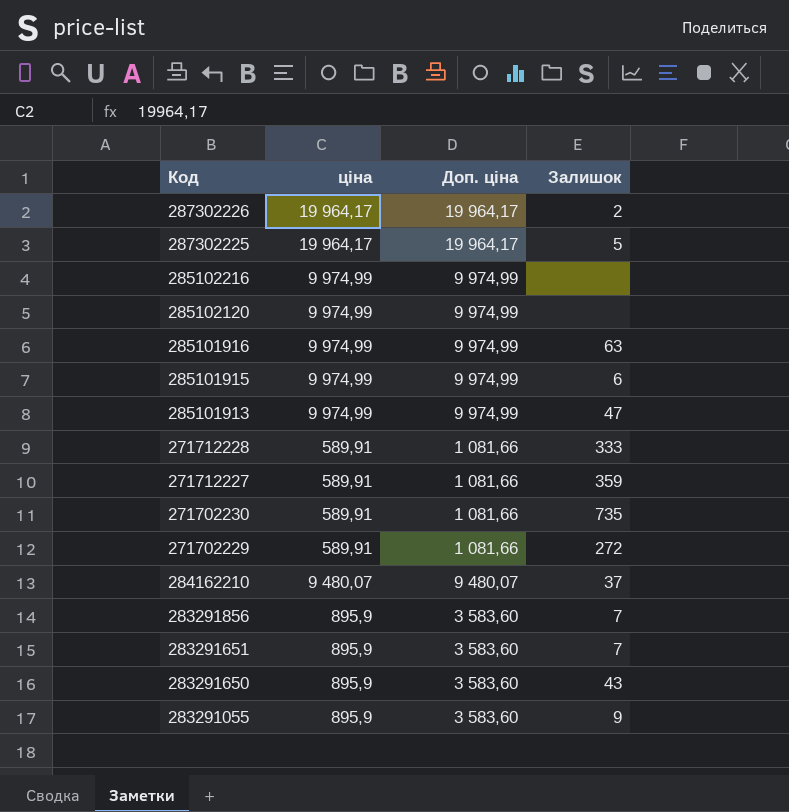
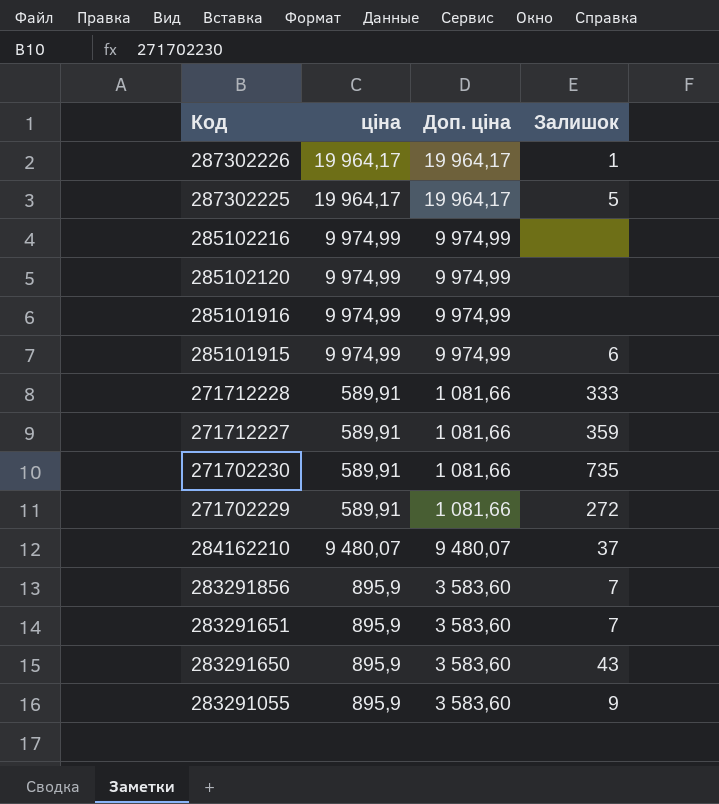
row 285101913: 9 974,99 | 9 974,99 | 47 -> none
287302226 | Залишок: 2 -> 1
285101916 | Залишок: 63 -> none

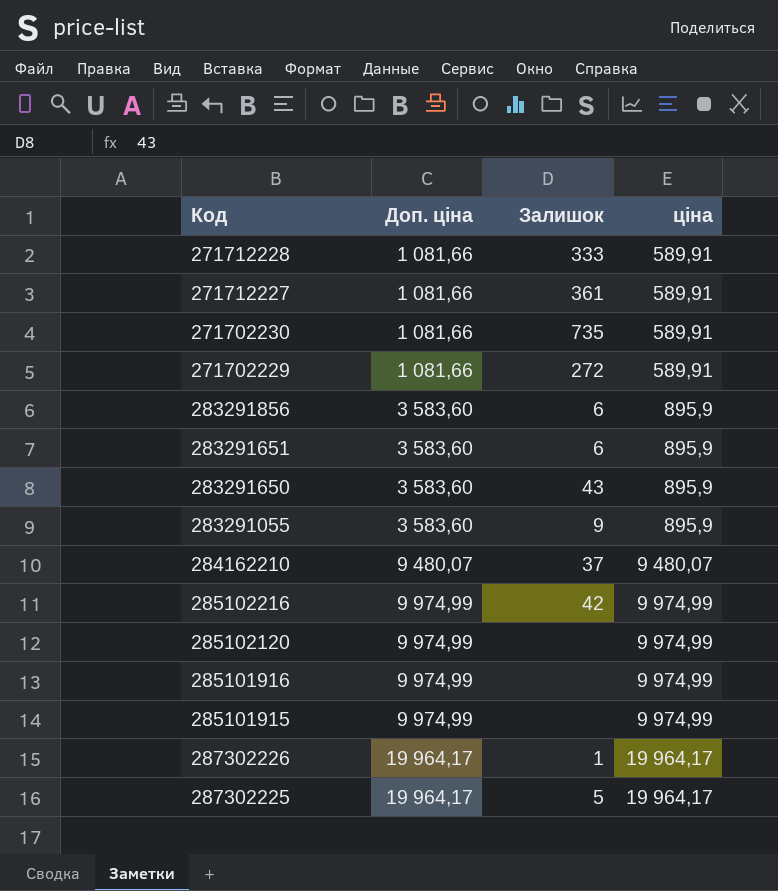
row order: none -> Доп. ціна ascending
column ціна | position: 2 -> 4
271712227 | Залишок: 359 -> 361
283291856 | Залишок: 7 -> 6
283291651 | Залишок: 7 -> 6
285102216 | Залишок: none -> 42
285101915 | Залишок: 6 -> none

